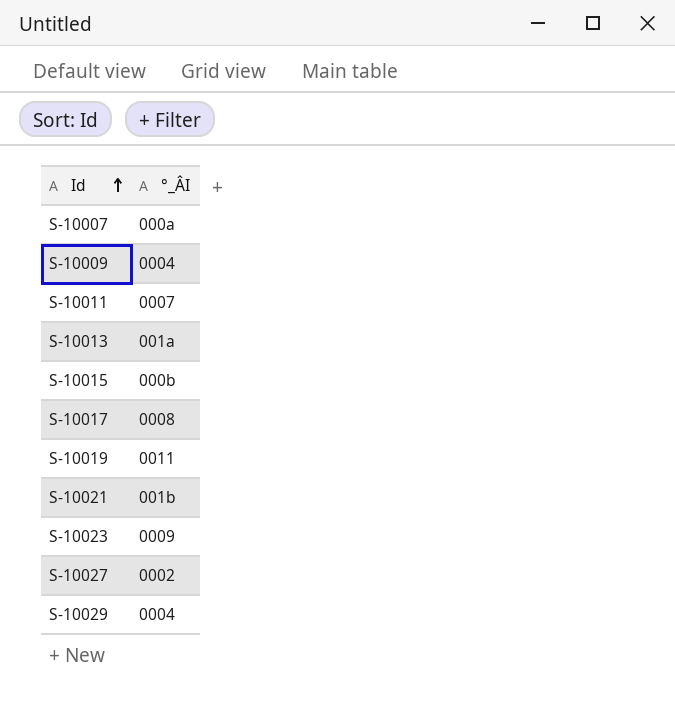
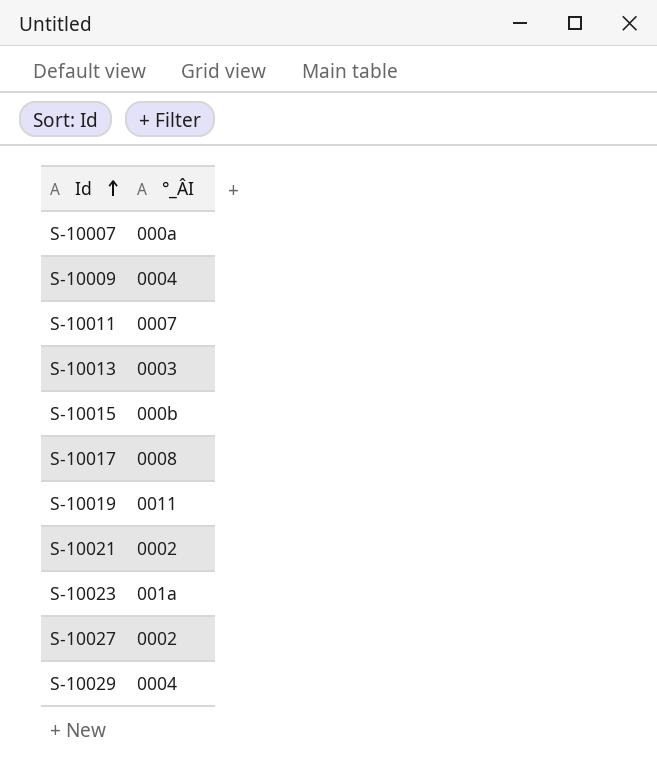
S-10013 | °_ÂI: 001a -> 0003
S-10021 | °_ÂI: 001b -> 0002
S-10023 | °_ÂI: 0009 -> 001a

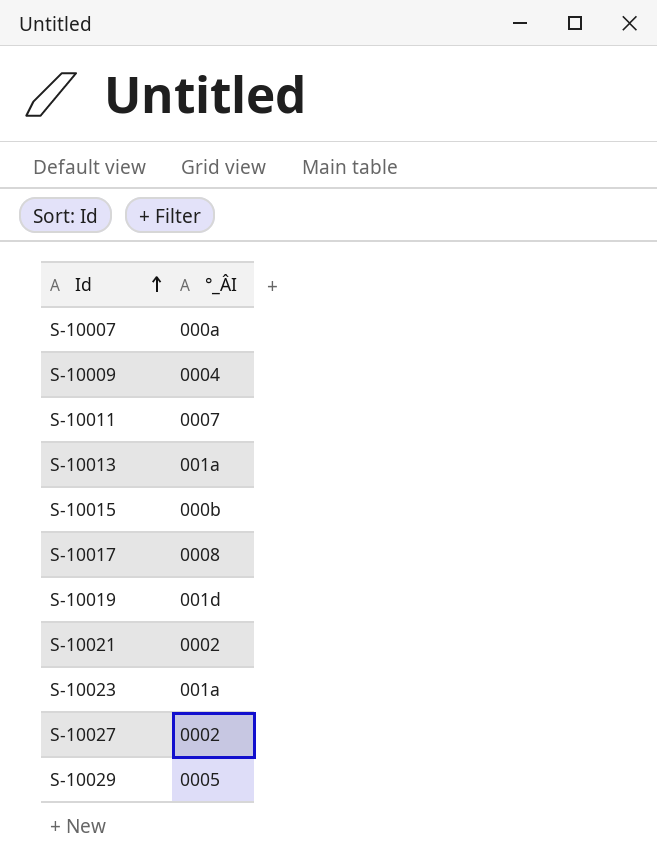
S-10013 | °_ÂI: 0003 -> 001a
S-10019 | °_ÂI: 0011 -> 001d
S-10029 | °_ÂI: 0004 -> 0005

